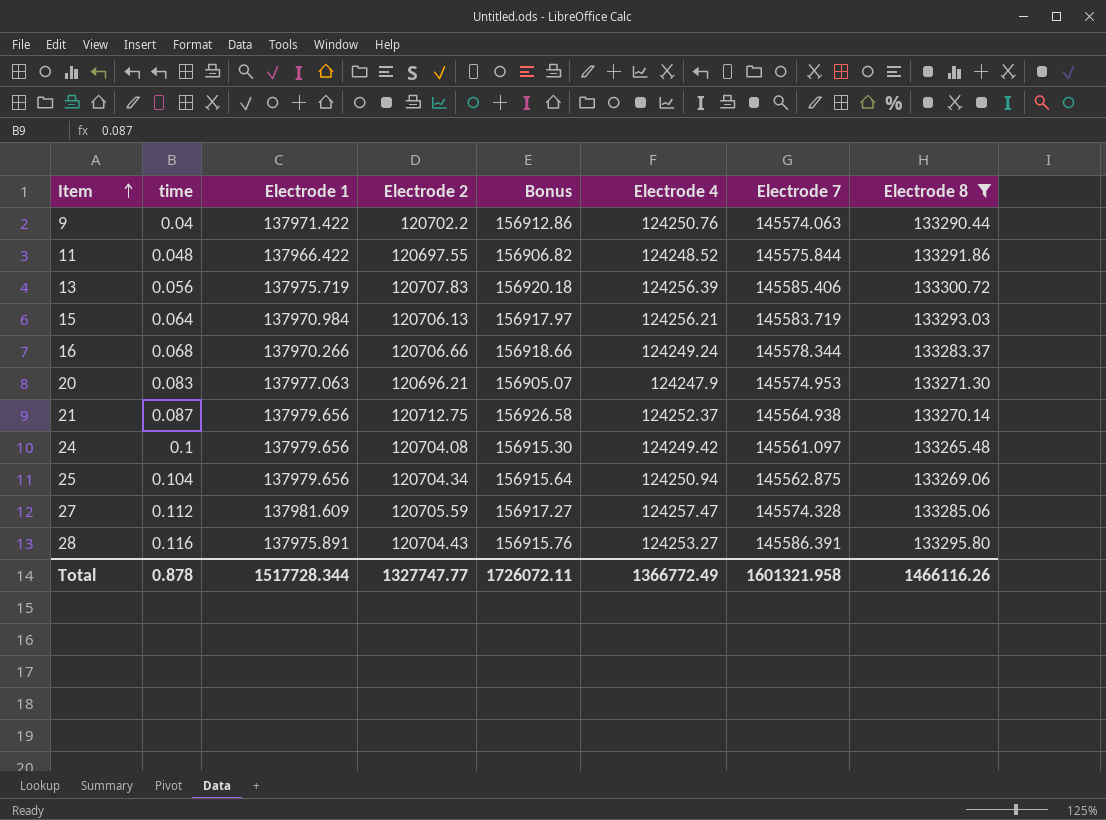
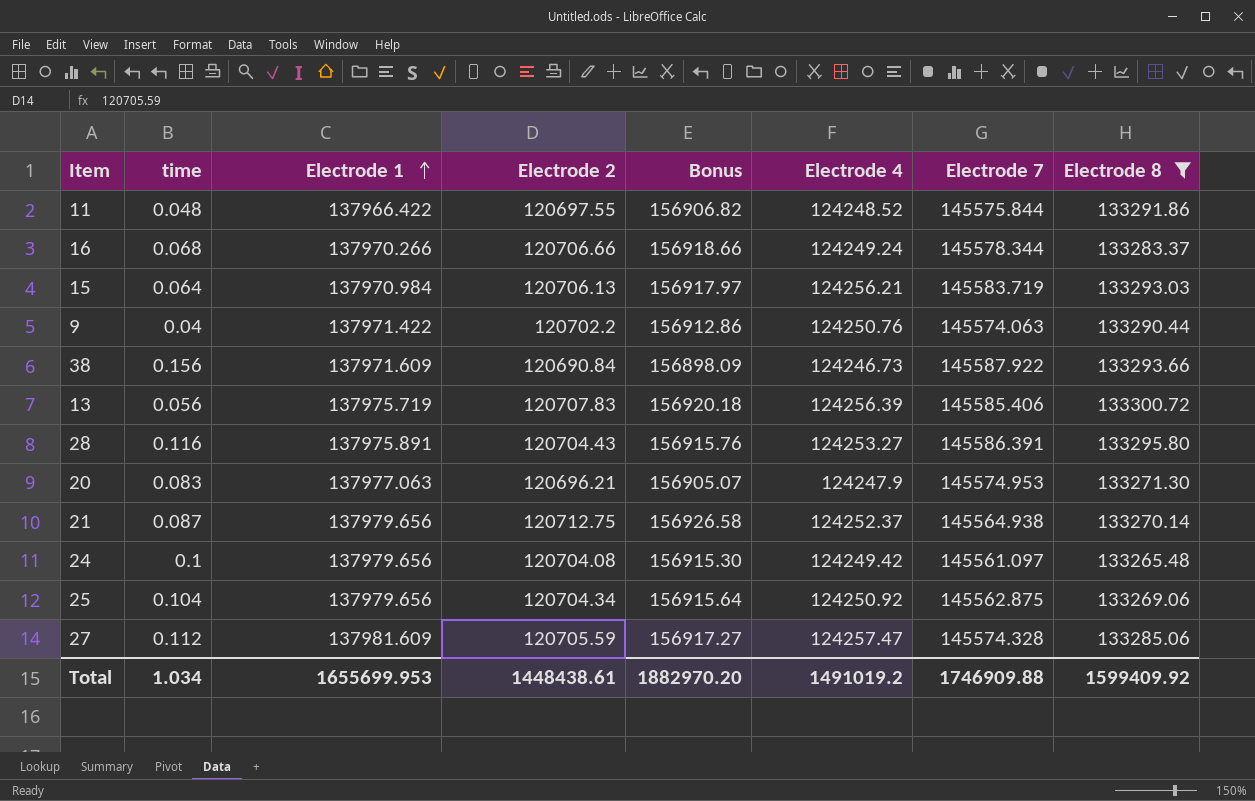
row order: Item ascending -> Electrode 1 ascending
row 38: none -> 0.156 | 137971.609 | 120690.84 | 156898.09 | 124246.73 | 145587.922 | 133293.66
25 | Electrode 4: 124250.94 -> 124250.92
Total | time: 0.878 -> 1.034
Total | Electrode 1: 1517728.344 -> 1655699.953
Total | Electrode 2: 1327747.77 -> 1448438.61
Total | Bonus: 1726072.11 -> 1882970.20
Total | Electrode 4: 1366772.49 -> 1491019.2
Total | Electrode 7: 1601321.958 -> 1746909.88
Total | Electrode 8: 1466116.26 -> 1599409.92

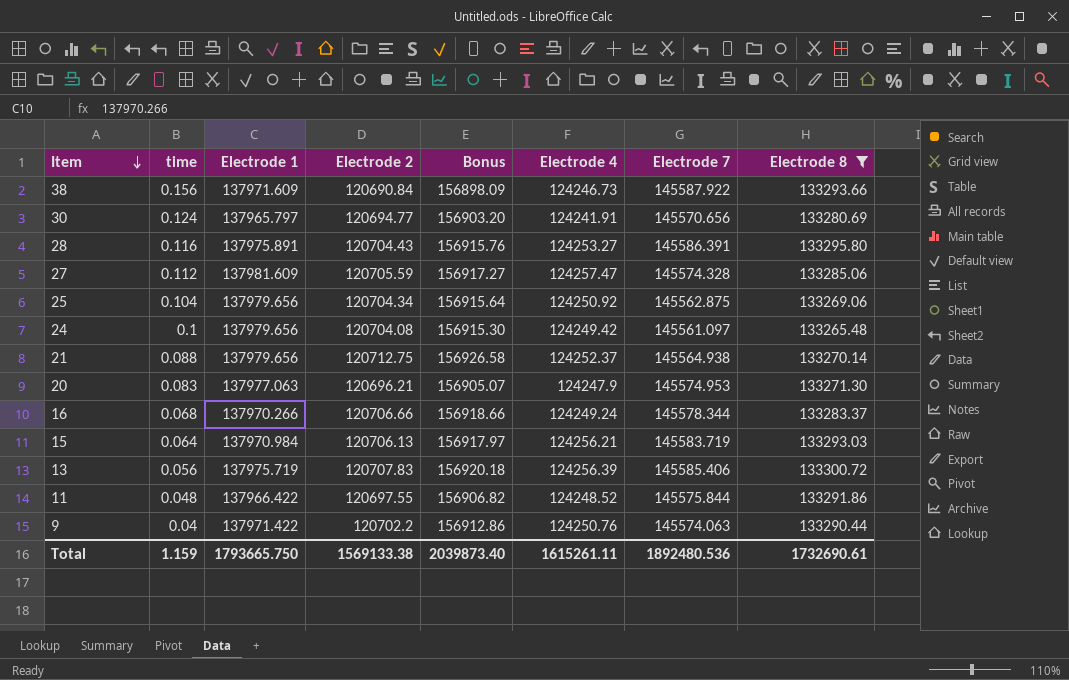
row order: Electrode 1 ascending -> Item descending
row 30: none -> 0.124 | 137965.797 | 120694.77 | 156903.20 | 124241.91 | 145570.656 | 133280.69
21 | time: 0.087 -> 0.088
Total | time: 1.034 -> 1.159
Total | Electrode 1: 1655699.953 -> 1793665.750
Total | Electrode 2: 1448438.61 -> 1569133.38
Total | Bonus: 1882970.20 -> 2039873.40
Total | Electrode 4: 1491019.2 -> 1615261.11
Total | Electrode 7: 1746909.88 -> 1892480.536
Total | Electrode 8: 1599409.92 -> 1732690.61

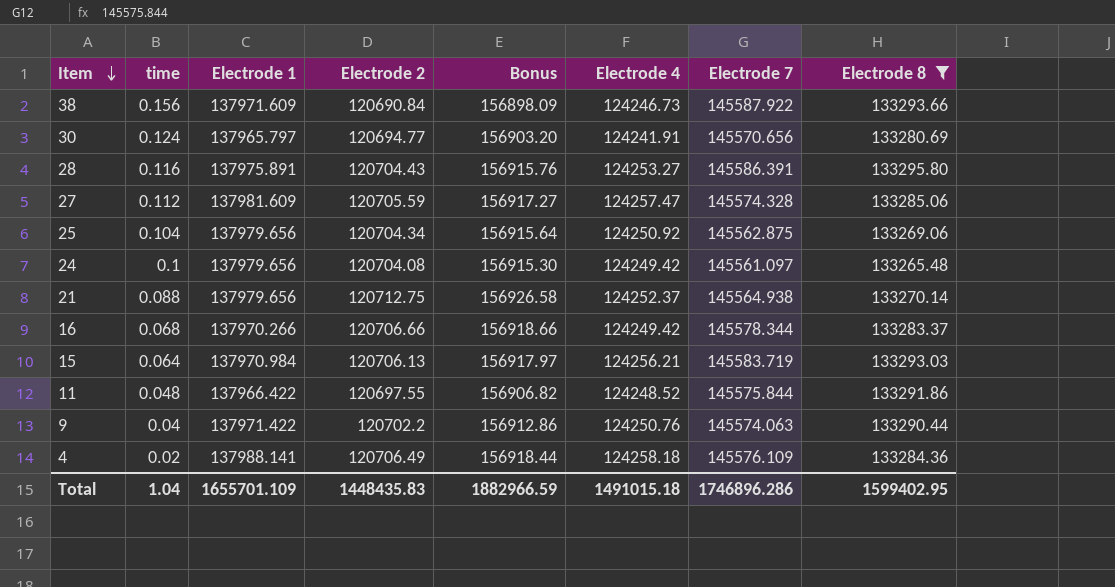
row 20: 0.083 | 137977.063 | 120696.21 | 156905.07 | 124247.9 | 145574.953 | 133271.30 -> none
row 13: 0.056 | 137975.719 | 120707.83 | 156920.18 | 124256.39 | 145585.406 | 133300.72 -> none
16 | Electrode 4: 124249.24 -> 124249.42
row 4: none -> 0.02 | 137988.141 | 120706.49 | 156918.44 | 124258.18 | 145576.109 | 133284.36
Total | time: 1.159 -> 1.04
Total | Electrode 1: 1793665.750 -> 1655701.109
Total | Electrode 2: 1569133.38 -> 1448435.83
Total | Bonus: 2039873.40 -> 1882966.59
Total | Electrode 4: 1615261.11 -> 1491015.18
Total | Electrode 7: 1892480.536 -> 1746896.286
Total | Electrode 8: 1732690.61 -> 1599402.95

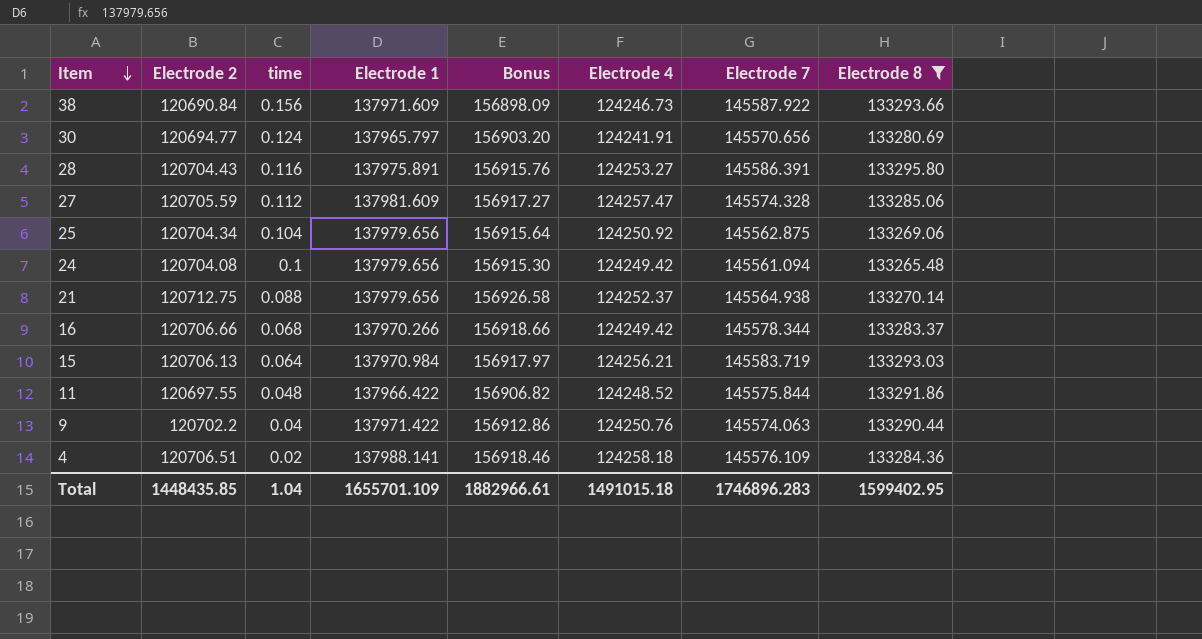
column Electrode 2 | position: 4 -> 2
24 | Electrode 7: 145561.097 -> 145561.094
4 | Electrode 2: 120706.49 -> 120706.51
4 | Bonus: 156918.44 -> 156918.46
Total | Electrode 2: 1448435.83 -> 1448435.85
Total | Bonus: 1882966.59 -> 1882966.61
Total | Electrode 7: 1746896.286 -> 1746896.283

